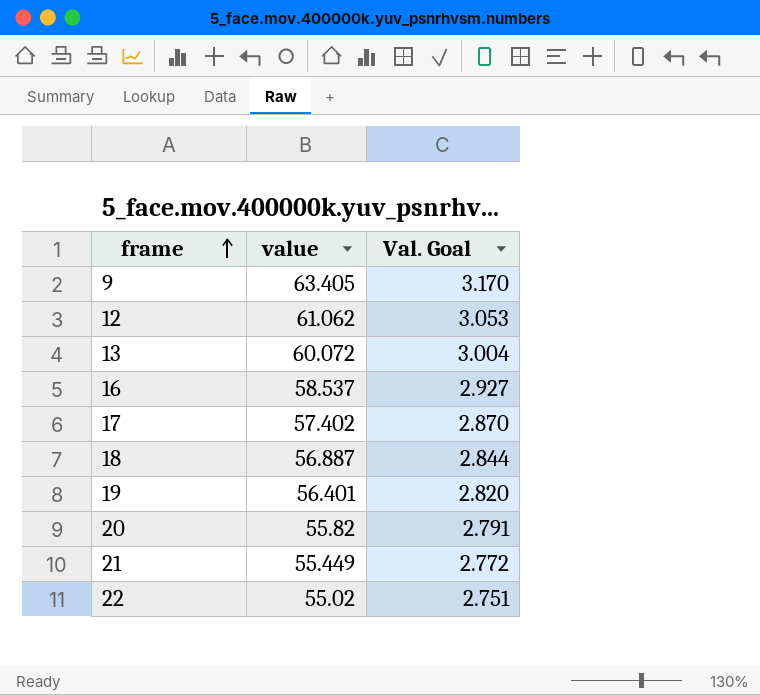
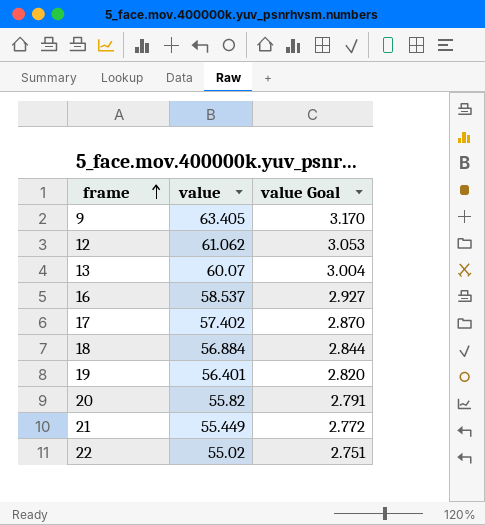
column name: Val. Goal -> value Goal
13 | value: 60.072 -> 60.07
18 | value: 56.887 -> 56.884

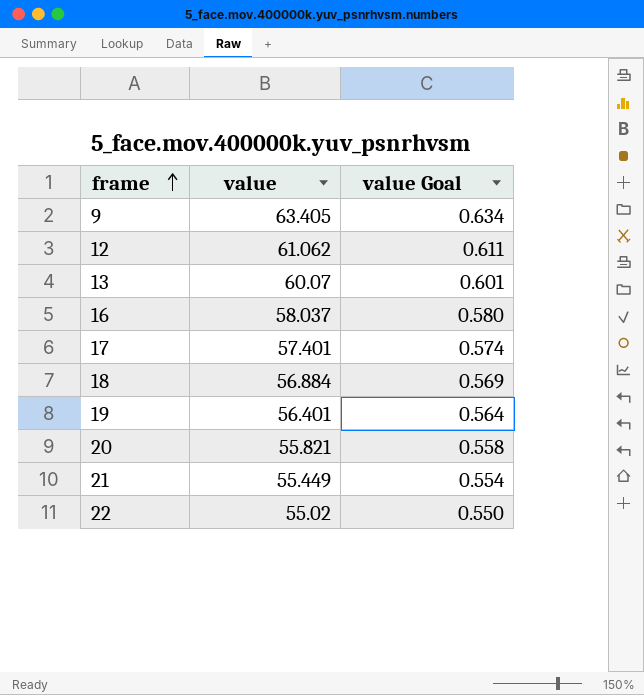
column value Goal | formula: [value] * 0.05 -> [value] * 0.01
16 | value: 58.537 -> 58.037
17 | value: 57.402 -> 57.401
20 | value: 55.82 -> 55.821

